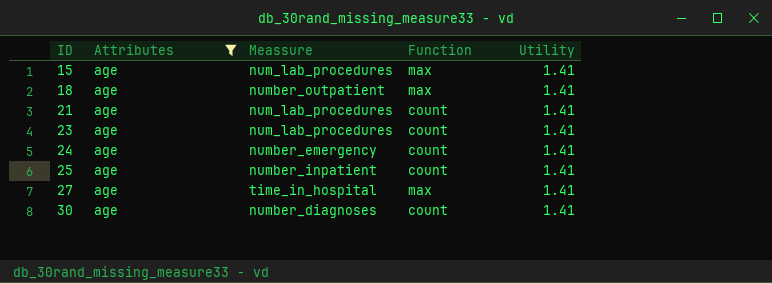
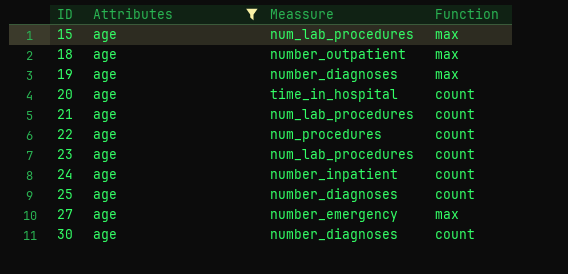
column Utility | position: 5 -> none
row 19: none -> age | number_diagnoses | max
row 20: none -> age | time_in_hospital | count
row 22: none -> age | num_procedures | count
24 | Meassure: number_emergency -> number_inpatient
25 | Meassure: number_inpatient -> number_diagnoses
27 | Meassure: time_in_hospital -> number_emergency

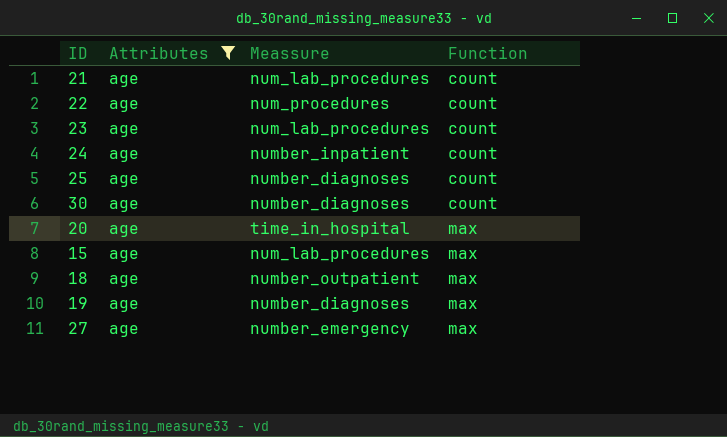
row order: ID ascending -> Function ascending
20 | Function: count -> max

